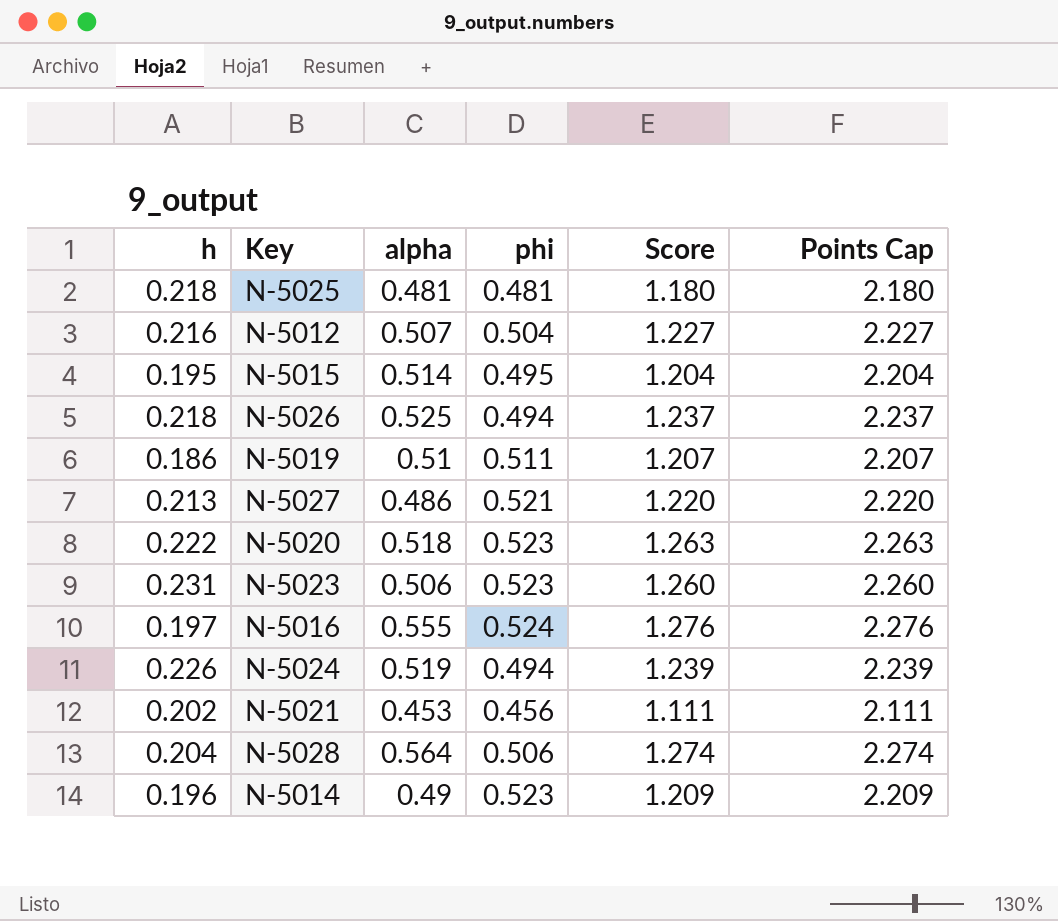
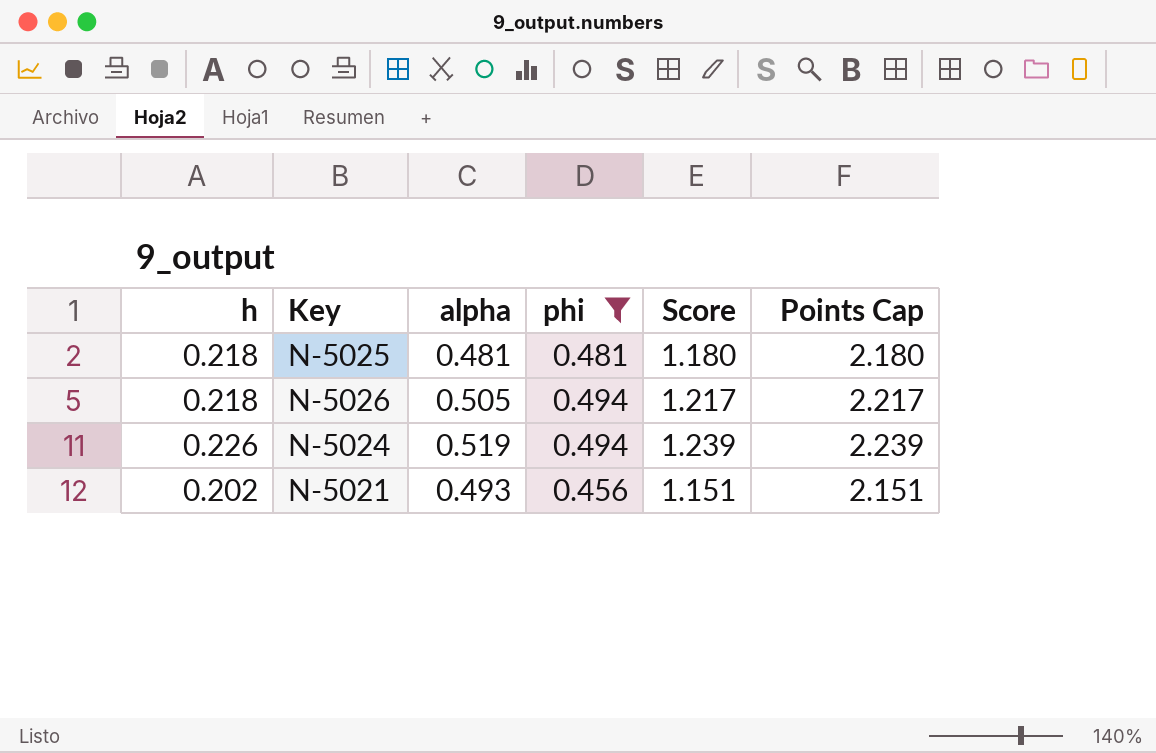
filter: none -> phi <= 0.494
N-5026 | alpha: 0.525 -> 0.505
N-5026 | Score: 1.237 -> 1.217
N-5026 | Points Cap: 2.237 -> 2.217
N-5021 | alpha: 0.453 -> 0.493
N-5021 | Score: 1.111 -> 1.151
N-5021 | Points Cap: 2.111 -> 2.151

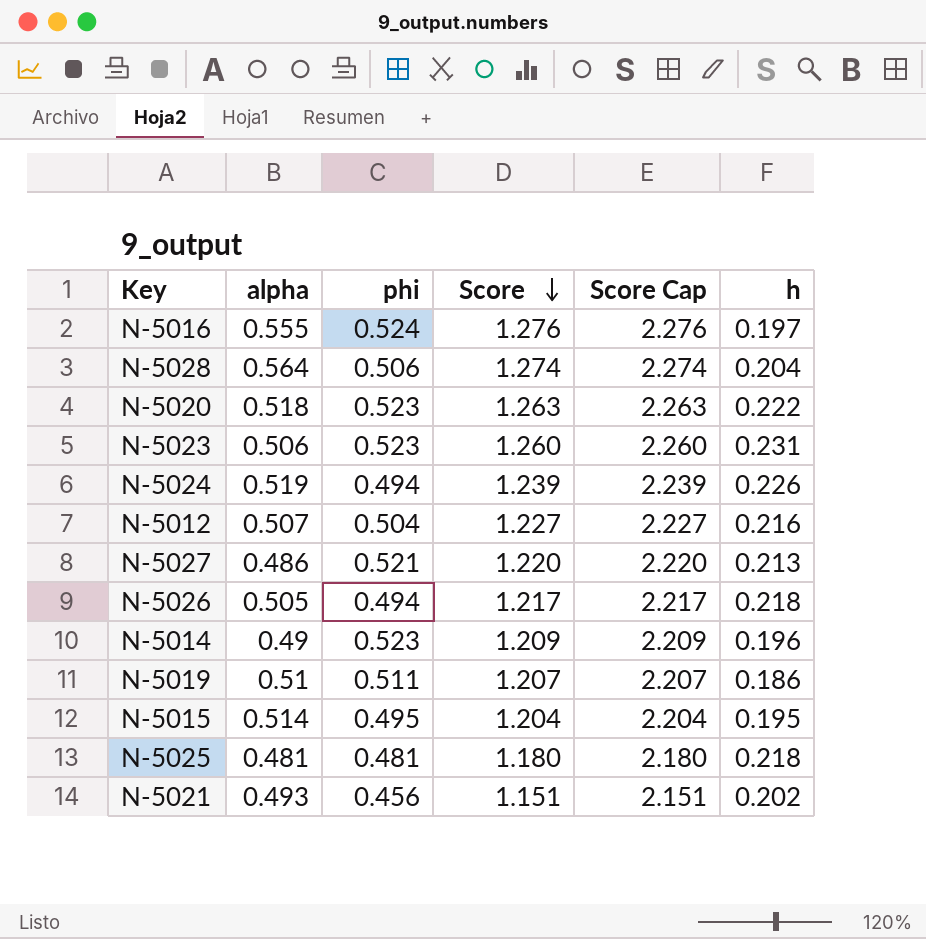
filter: phi <= 0.494 -> none
row order: none -> Score descending
column name: Points Cap -> Score Cap
column h | position: 1 -> 6

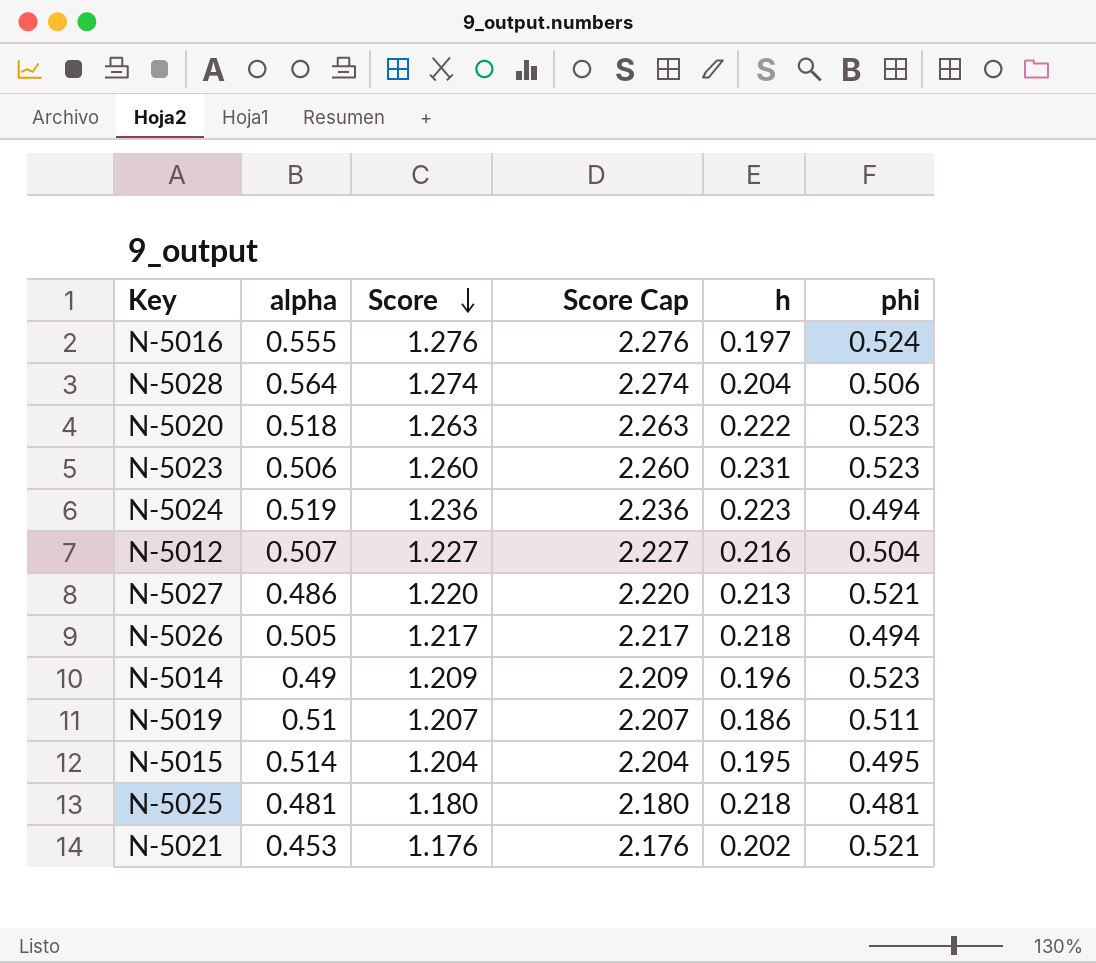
column phi | position: 3 -> 6
N-5024 | Score: 1.239 -> 1.236
N-5024 | Score Cap: 2.239 -> 2.236
N-5024 | h: 0.226 -> 0.223
N-5021 | alpha: 0.493 -> 0.453
N-5021 | Score: 1.151 -> 1.176
N-5021 | Score Cap: 2.151 -> 2.176
N-5021 | phi: 0.456 -> 0.521

